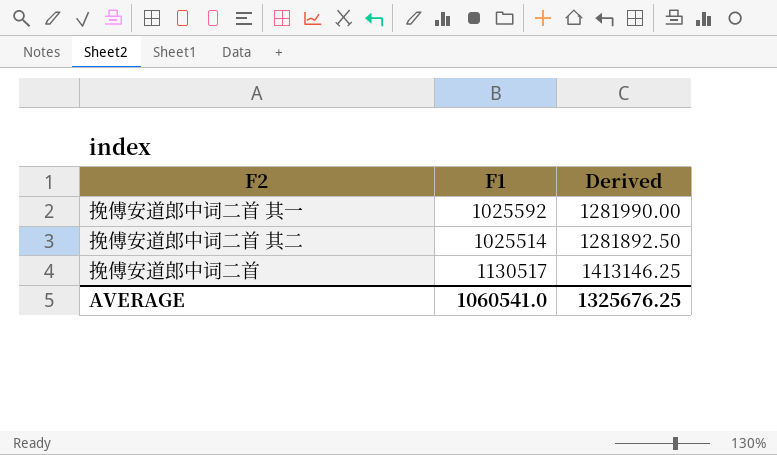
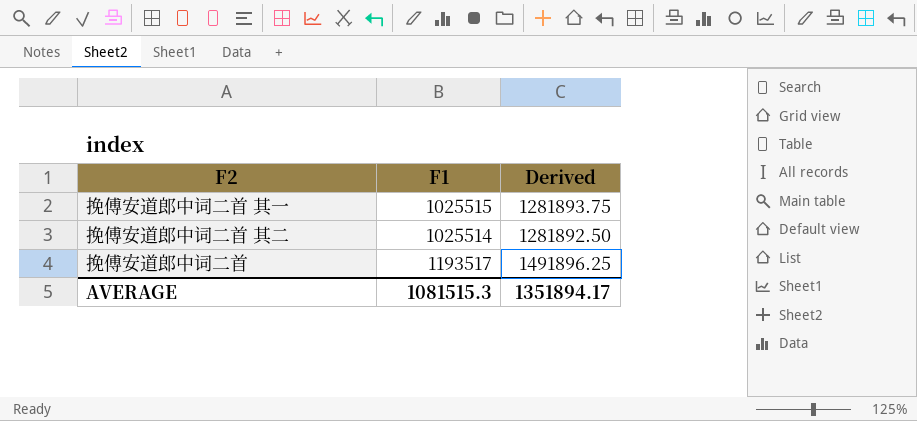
挽傅安道郎中词二首 其一 | F1: 1025592 -> 1025515
挽傅安道郎中词二首 其一 | Derived: 1281990.00 -> 1281893.75
挽傅安道郎中词二首 | F1: 1130517 -> 1193517
挽傅安道郎中词二首 | Derived: 1413146.25 -> 1491896.25
AVERAGE | F1: 1060541.0 -> 1081515.3
AVERAGE | Derived: 1325676.25 -> 1351894.17

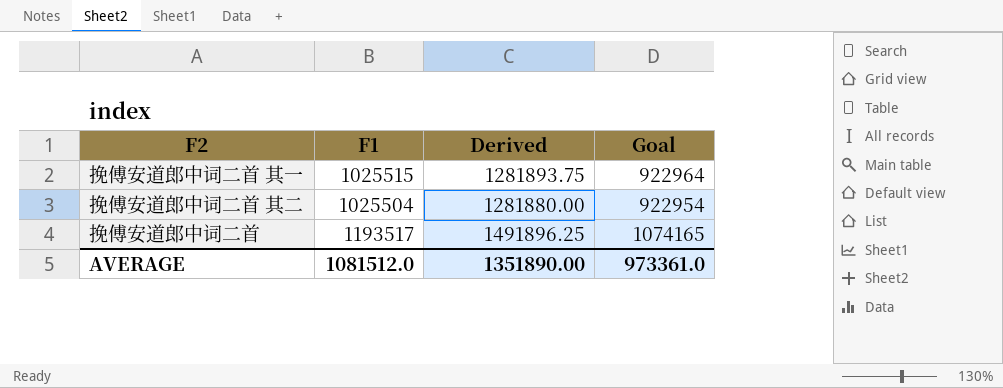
column Goal | formula: none -> [F1] * 0.9
挽傅安道郎中词二首 其二 | F1: 1025514 -> 1025504
挽傅安道郎中词二首 其二 | Derived: 1281892.50 -> 1281880.00
AVERAGE | F1: 1081515.3 -> 1081512.0
AVERAGE | Derived: 1351894.17 -> 1351890.00

